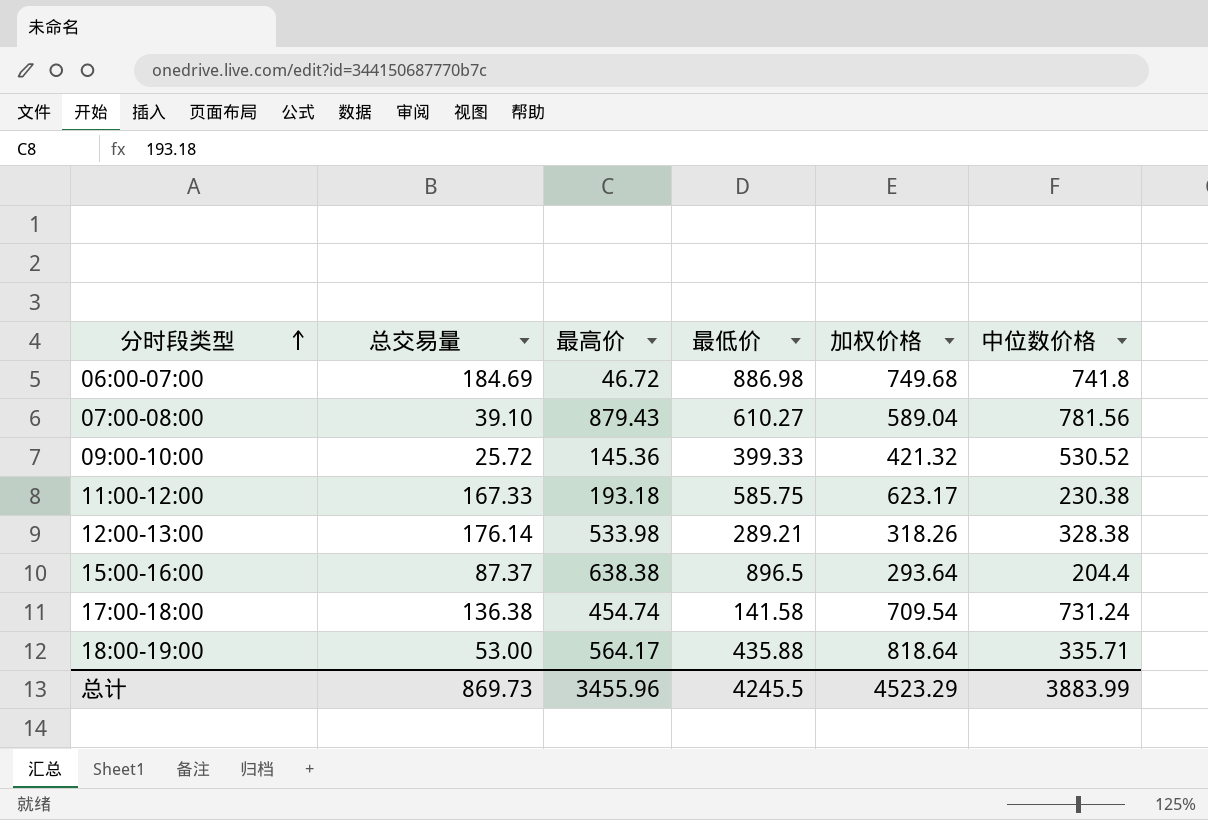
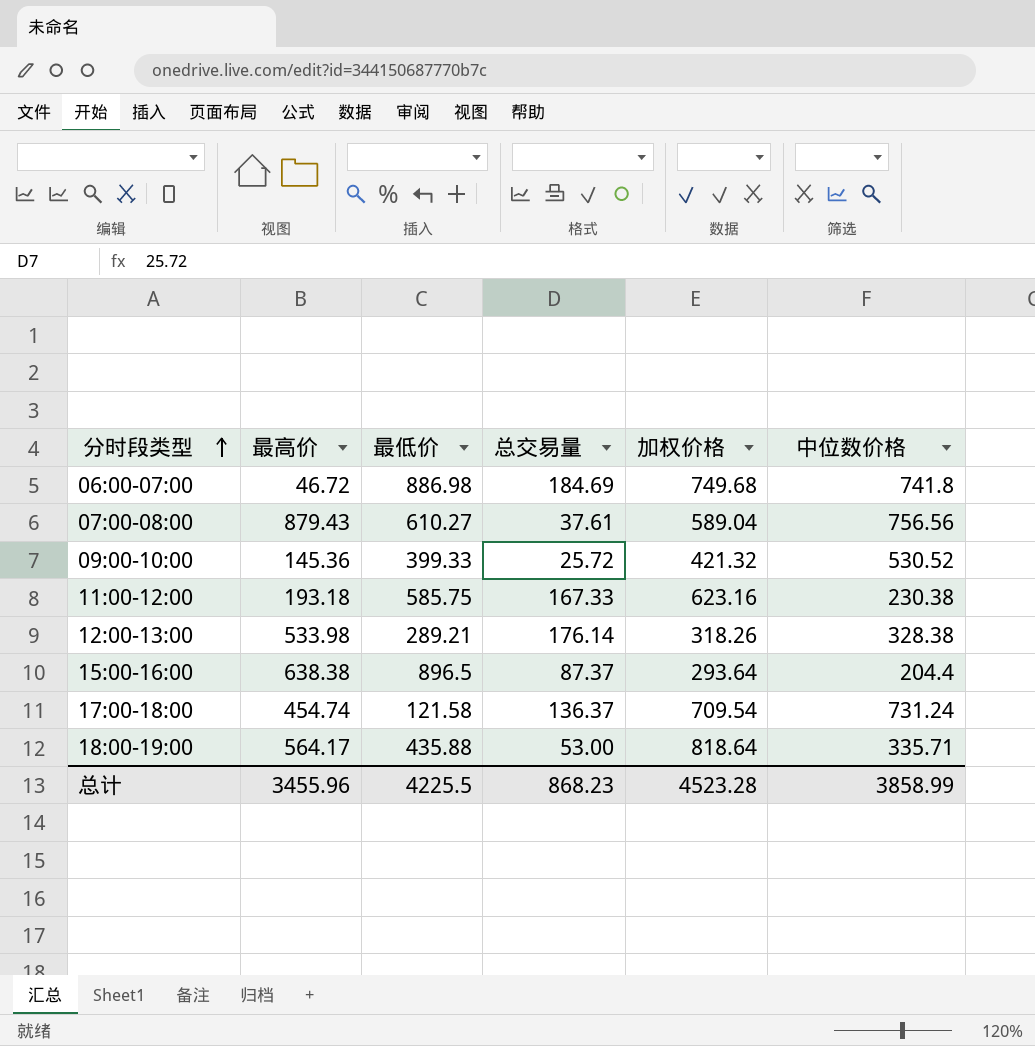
column 总交易量 | position: 2 -> 4
07:00-08:00 | 总交易量: 39.10 -> 37.61
07:00-08:00 | 中位数价格: 781.56 -> 756.56
11:00-12:00 | 加权价格: 623.17 -> 623.16
17:00-18:00 | 最低价: 141.58 -> 121.58
17:00-18:00 | 总交易量: 136.38 -> 136.37
总计 | 最低价: 4245.5 -> 4225.5
总计 | 总交易量: 869.73 -> 868.23
总计 | 加权价格: 4523.29 -> 4523.28
总计 | 中位数价格: 3883.99 -> 3858.99

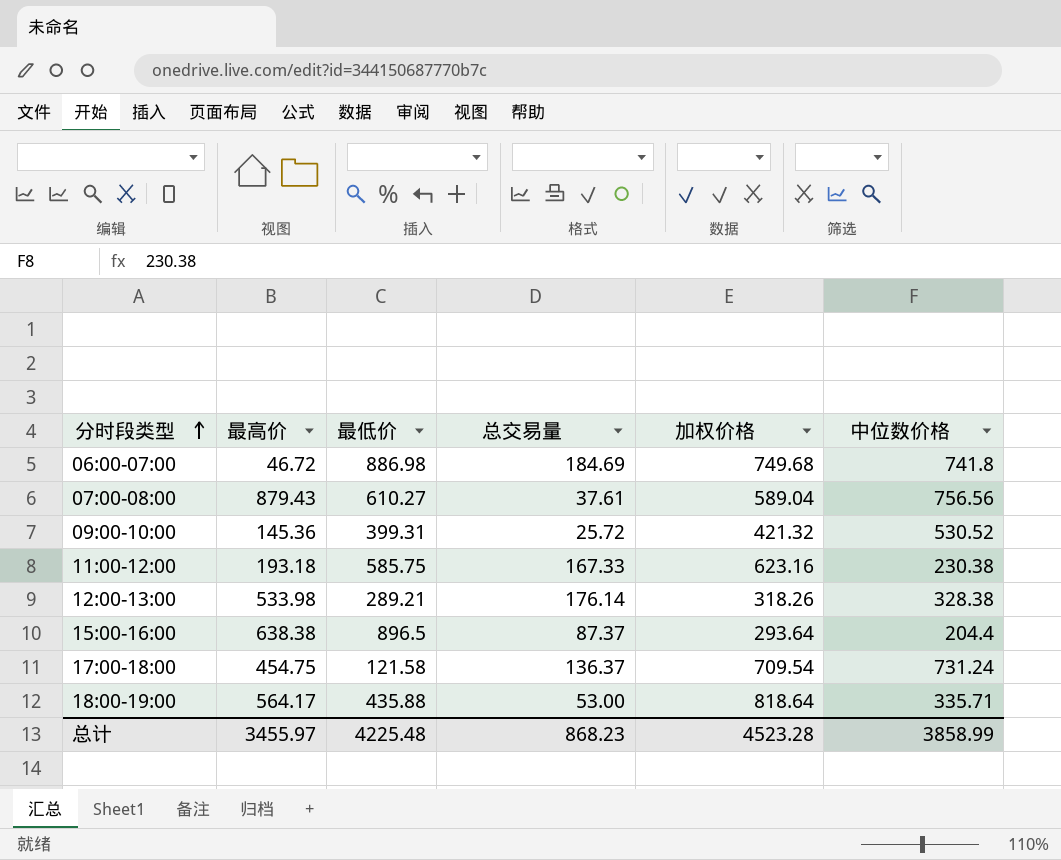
09:00-10:00 | 最低价: 399.33 -> 399.31
17:00-18:00 | 最高价: 454.74 -> 454.75
总计 | 最高价: 3455.96 -> 3455.97
总计 | 最低价: 4225.5 -> 4225.48

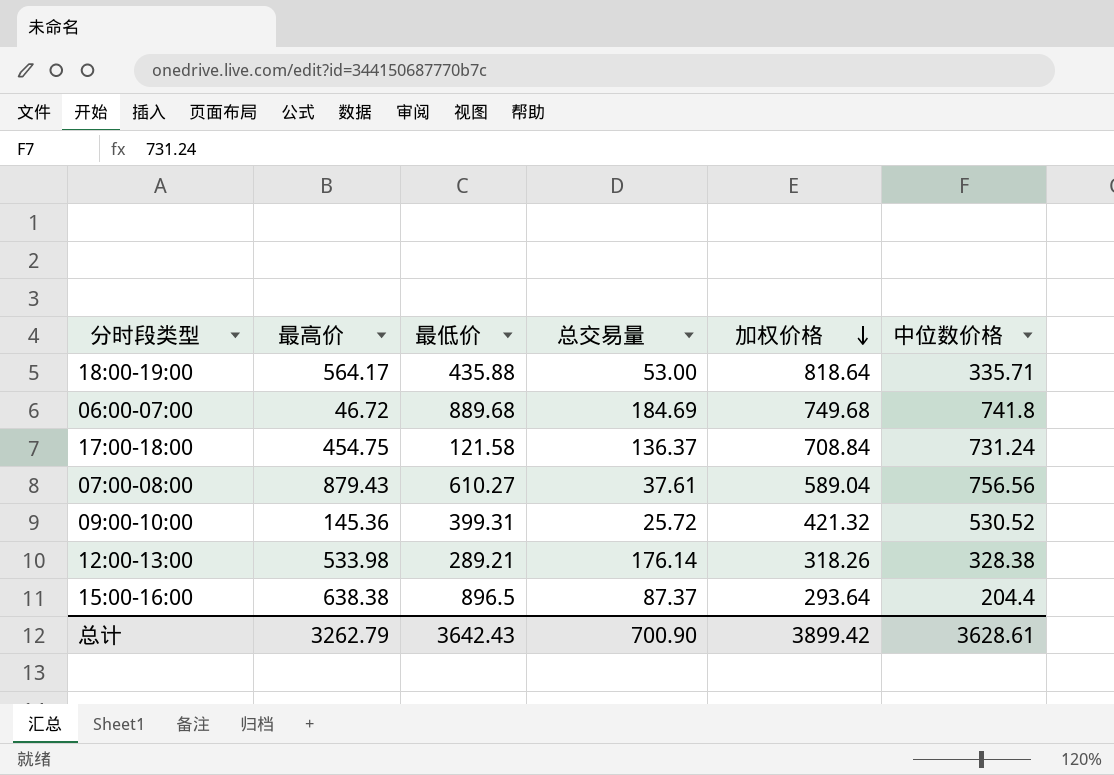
row order: 分时段类型 ascending -> 加权价格 descending
row 11:00-12:00: 193.18 | 585.75 | 167.33 | 623.16 | 230.38 -> none
06:00-07:00 | 最低价: 886.98 -> 889.68
17:00-18:00 | 加权价格: 709.54 -> 708.84
总计 | 最高价: 3455.97 -> 3262.79
总计 | 最低价: 4225.48 -> 3642.43
总计 | 总交易量: 868.23 -> 700.90
总计 | 加权价格: 4523.28 -> 3899.42
总计 | 中位数价格: 3858.99 -> 3628.61

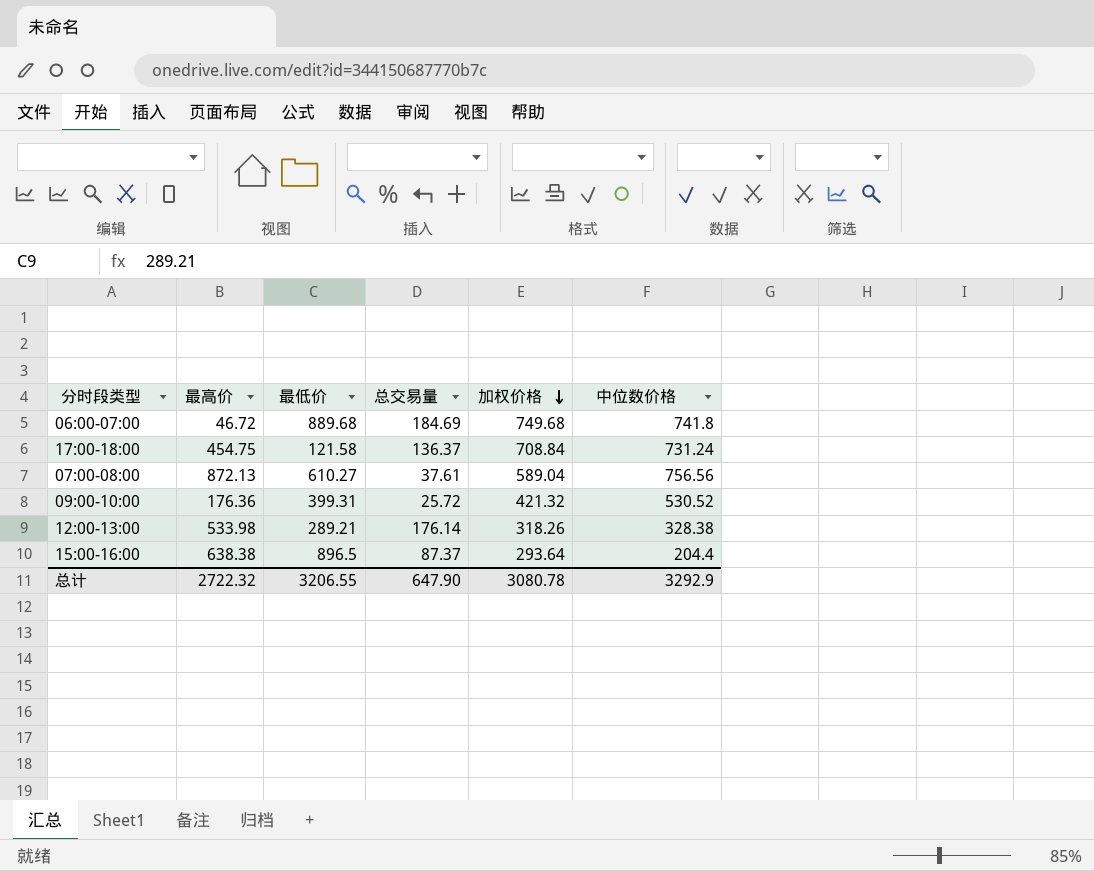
row 18:00-19:00: 564.17 | 435.88 | 53.00 | 818.64 | 335.71 -> none
07:00-08:00 | 最高价: 879.43 -> 872.13
09:00-10:00 | 最高价: 145.36 -> 176.36
总计 | 最高价: 3262.79 -> 2722.32
总计 | 最低价: 3642.43 -> 3206.55
总计 | 总交易量: 700.90 -> 647.90
总计 | 加权价格: 3899.42 -> 3080.78
总计 | 中位数价格: 3628.61 -> 3292.9

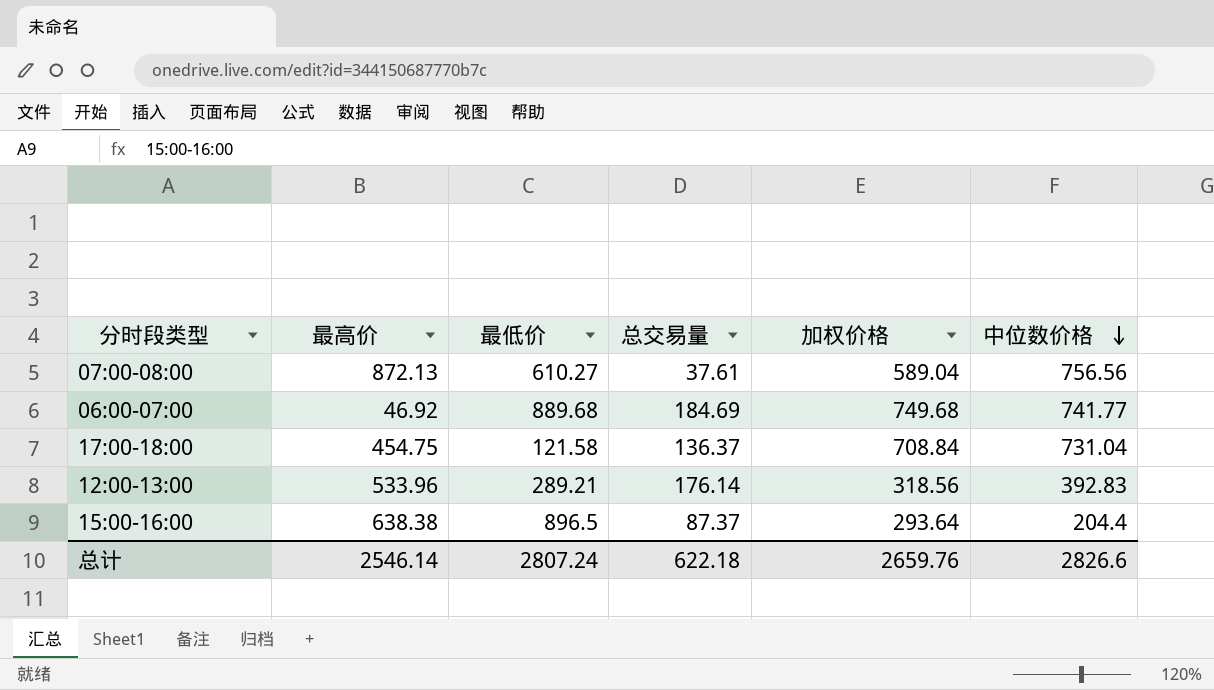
row order: 加权价格 descending -> 中位数价格 descending
row 09:00-10:00: 176.36 | 399.31 | 25.72 | 421.32 | 530.52 -> none
06:00-07:00 | 最高价: 46.72 -> 46.92
06:00-07:00 | 中位数价格: 741.8 -> 741.77
17:00-18:00 | 中位数价格: 731.24 -> 731.04
12:00-13:00 | 最高价: 533.98 -> 533.96
12:00-13:00 | 加权价格: 318.26 -> 318.56
12:00-13:00 | 中位数价格: 328.38 -> 392.83
总计 | 最高价: 2722.32 -> 2546.14
总计 | 最低价: 3206.55 -> 2807.24
总计 | 总交易量: 647.90 -> 622.18
总计 | 加权价格: 3080.78 -> 2659.76
总计 | 中位数价格: 3292.9 -> 2826.6

